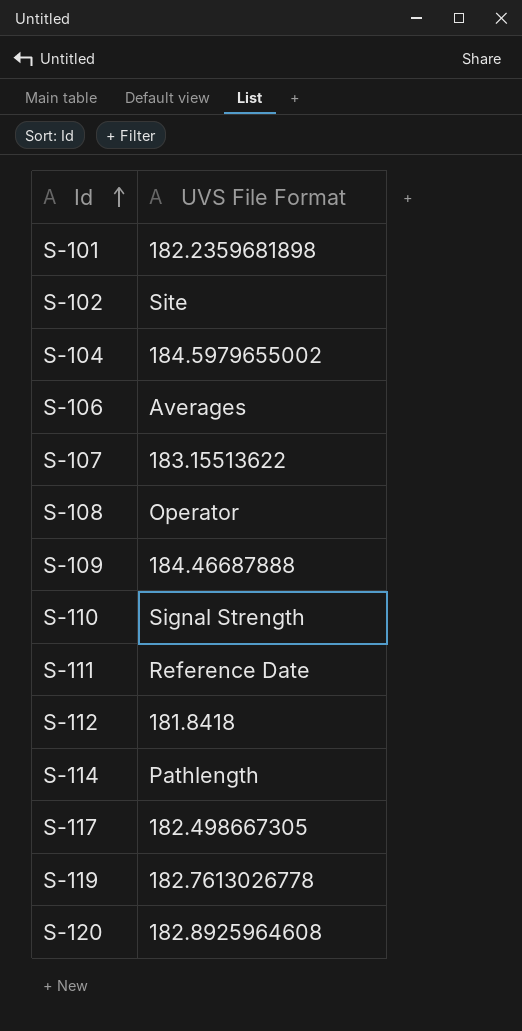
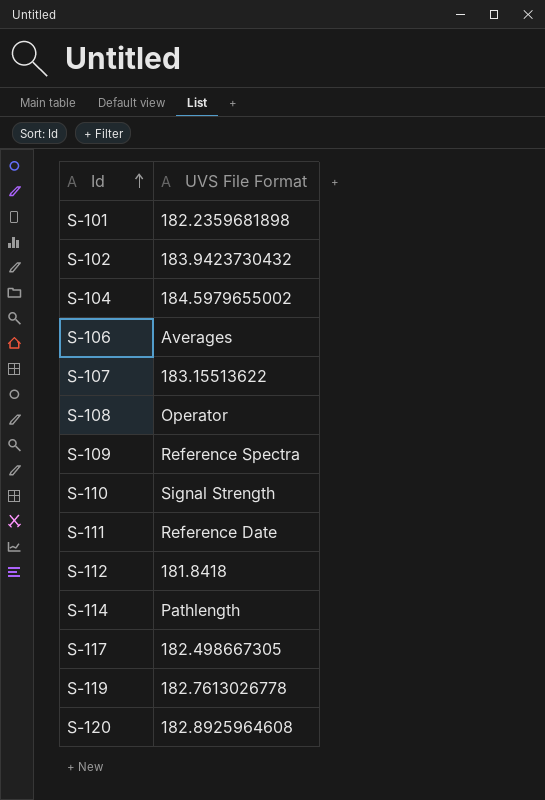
S-102 | UVS File Format: Site -> 183.9423730432
S-109 | UVS File Format: 184.46687888 -> Reference Spectra

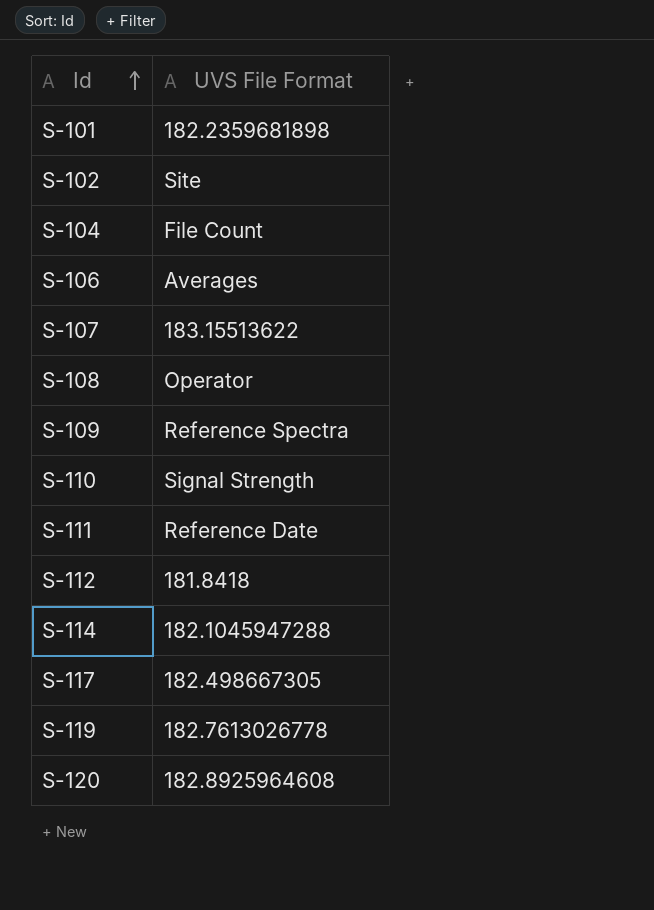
S-102 | UVS File Format: 183.9423730432 -> Site
S-104 | UVS File Format: 184.5979655002 -> File Count
S-114 | UVS File Format: Pathlength -> 182.1045947288

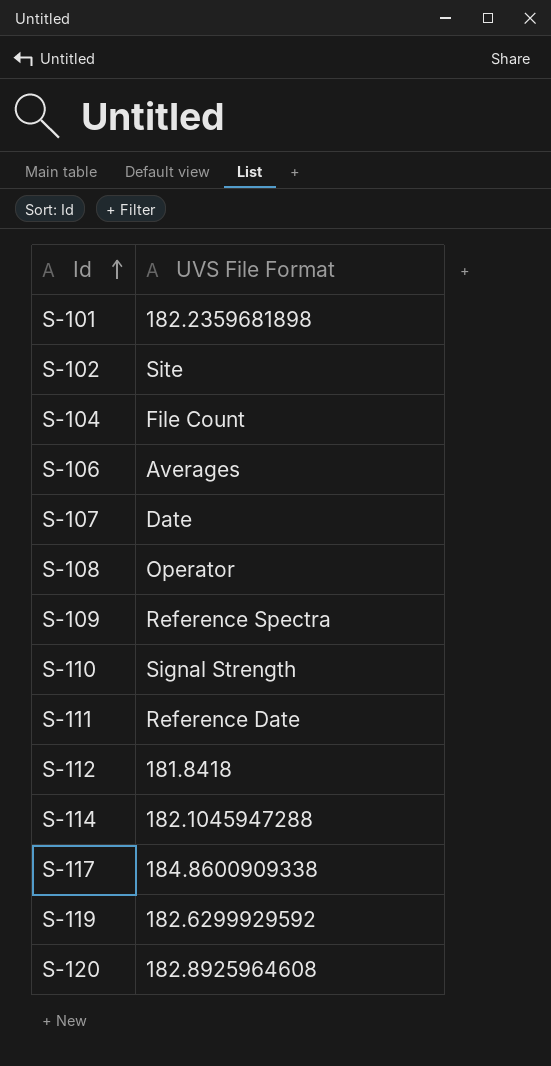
S-107 | UVS File Format: 183.15513622 -> Date
S-117 | UVS File Format: 182.498667305 -> 184.8600909338
S-119 | UVS File Format: 182.7613026778 -> 182.6299929592

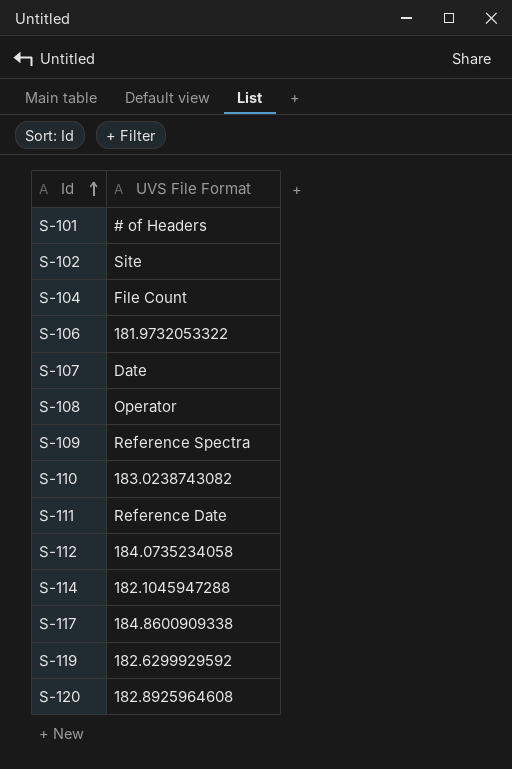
S-101 | UVS File Format: 182.2359681898 -> # of Headers
S-106 | UVS File Format: Averages -> 181.9732053322
S-110 | UVS File Format: Signal Strength -> 183.0238743082
S-112 | UVS File Format: 181.8418 -> 184.0735234058

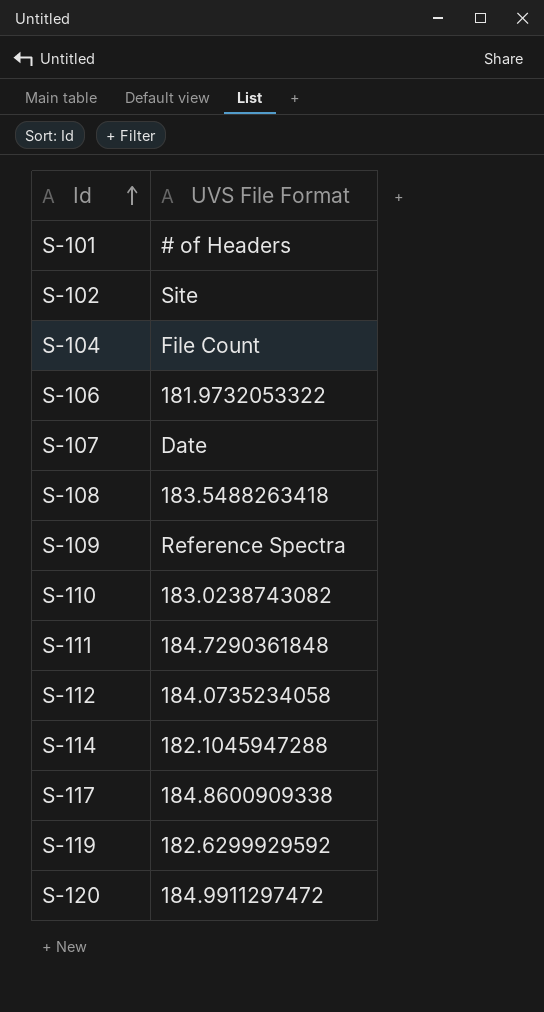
S-108 | UVS File Format: Operator -> 183.5488263418
S-111 | UVS File Format: Reference Date -> 184.7290361848
S-120 | UVS File Format: 182.8925964608 -> 184.9911297472

